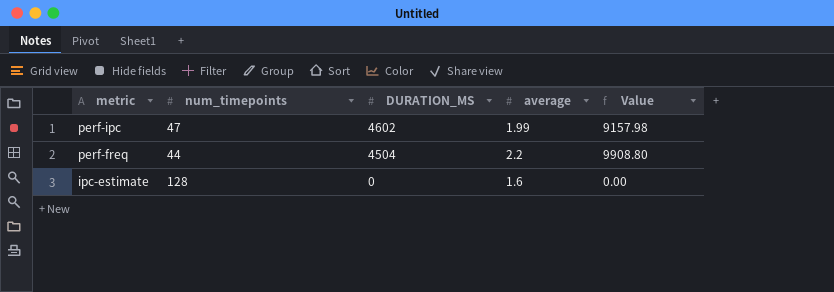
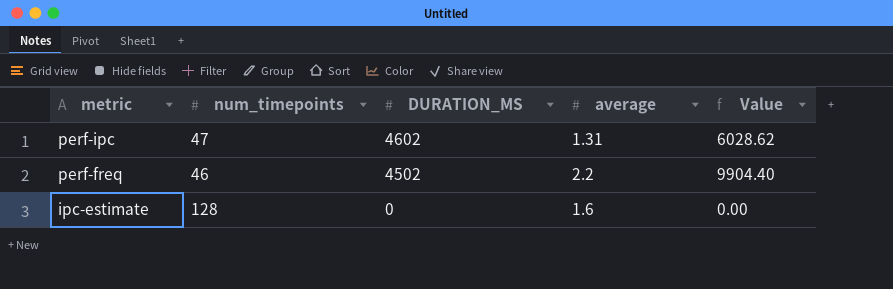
perf-ipc | average: 1.99 -> 1.31
perf-ipc | Value: 9157.98 -> 6028.62
perf-freq | num_timepoints: 44 -> 46
perf-freq | DURATION_MS: 4504 -> 4502
perf-freq | Value: 9908.80 -> 9904.40

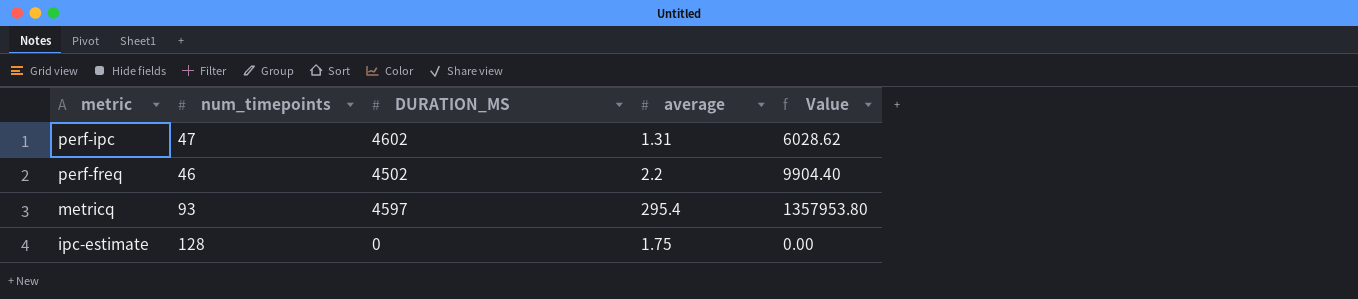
row metricq: none -> 93 | 4597 | 295.4 | 1357953.80
ipc-estimate | average: 1.6 -> 1.75

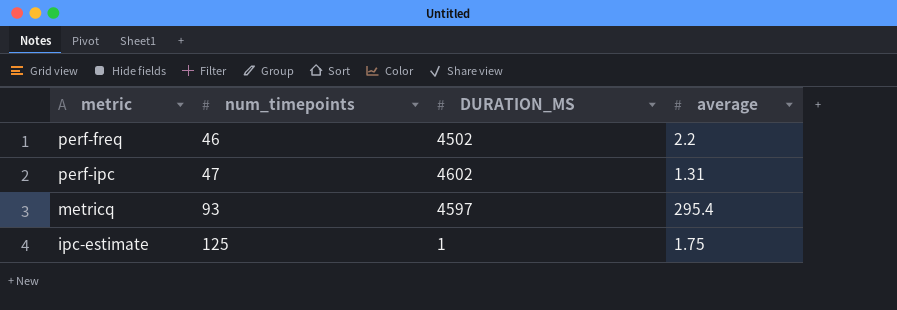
row order: metric descending -> num_timepoints ascending
column Value | formula: [DURATION_MS] * [average] -> none
ipc-estimate | num_timepoints: 128 -> 125
ipc-estimate | DURATION_MS: 0 -> 1

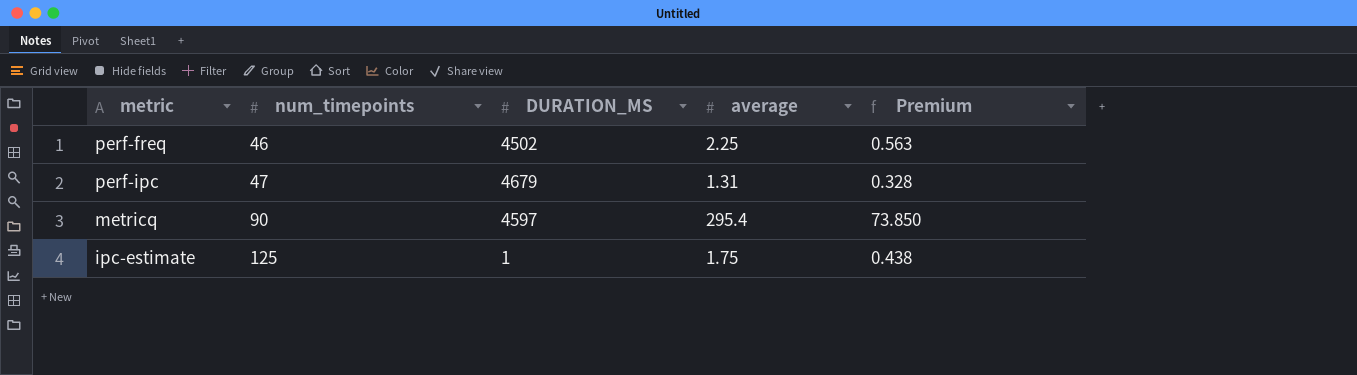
column Premium | formula: none -> [average] * 0.25
perf-freq | average: 2.2 -> 2.25
perf-ipc | DURATION_MS: 4602 -> 4679
metricq | num_timepoints: 93 -> 90

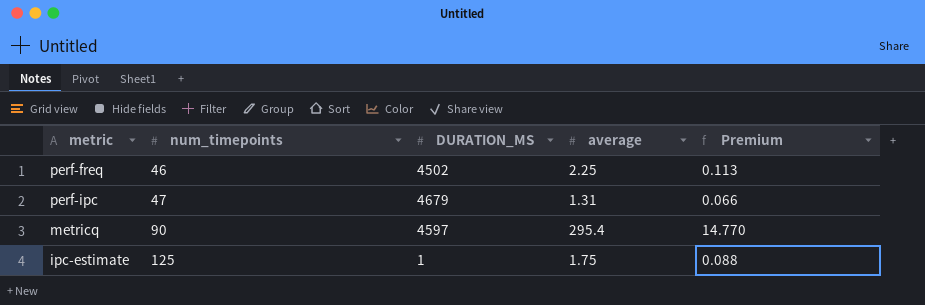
column Premium | formula: [average] * 0.25 -> [average] * 0.05

